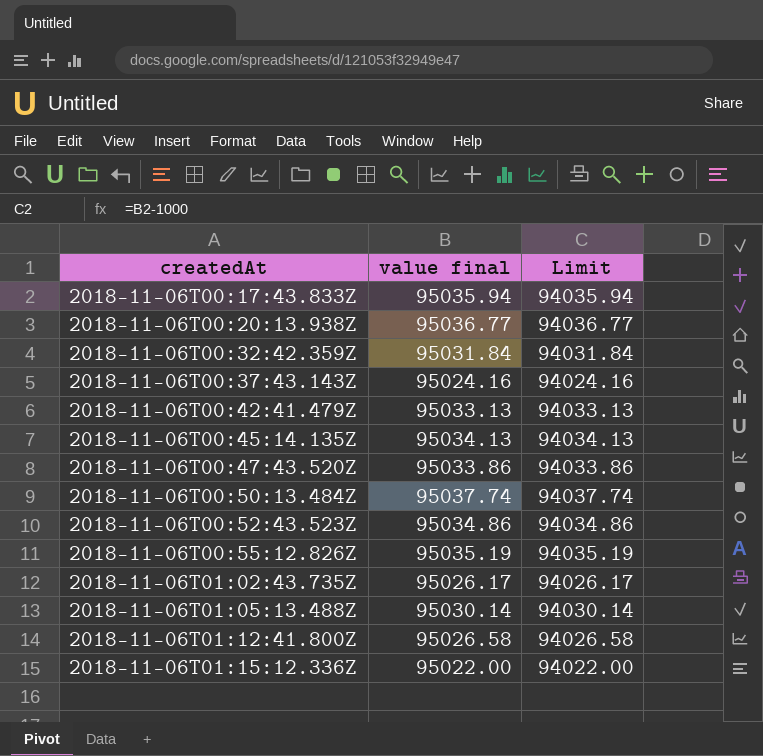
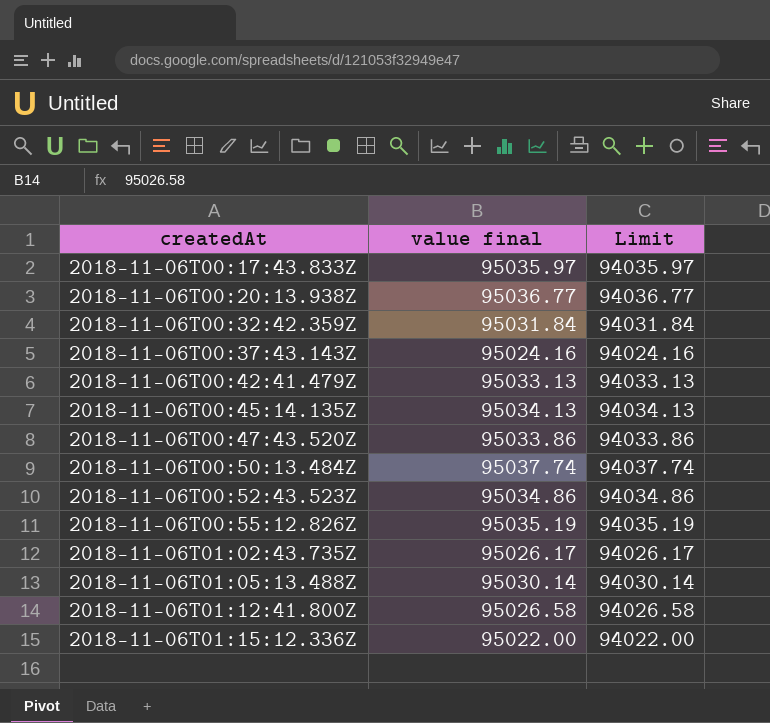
2018-11-06T00:17:43.833Z | value final: 95035.94 -> 95035.97
2018-11-06T00:17:43.833Z | Limit: 94035.94 -> 94035.97

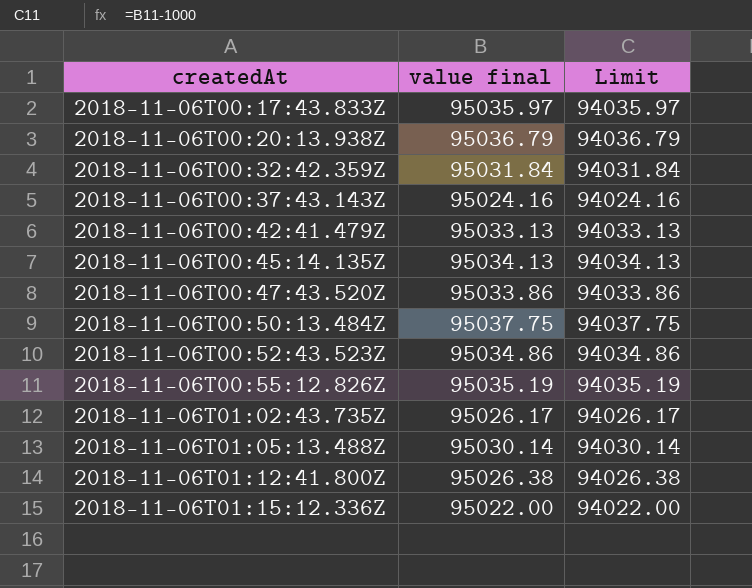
2018-11-06T00:20:13.938Z | value final: 95036.77 -> 95036.79
2018-11-06T00:20:13.938Z | Limit: 94036.77 -> 94036.79
2018-11-06T00:50:13.484Z | value final: 95037.74 -> 95037.75
2018-11-06T00:50:13.484Z | Limit: 94037.74 -> 94037.75
2018-11-06T01:12:41.800Z | value final: 95026.58 -> 95026.38
2018-11-06T01:12:41.800Z | Limit: 94026.58 -> 94026.38

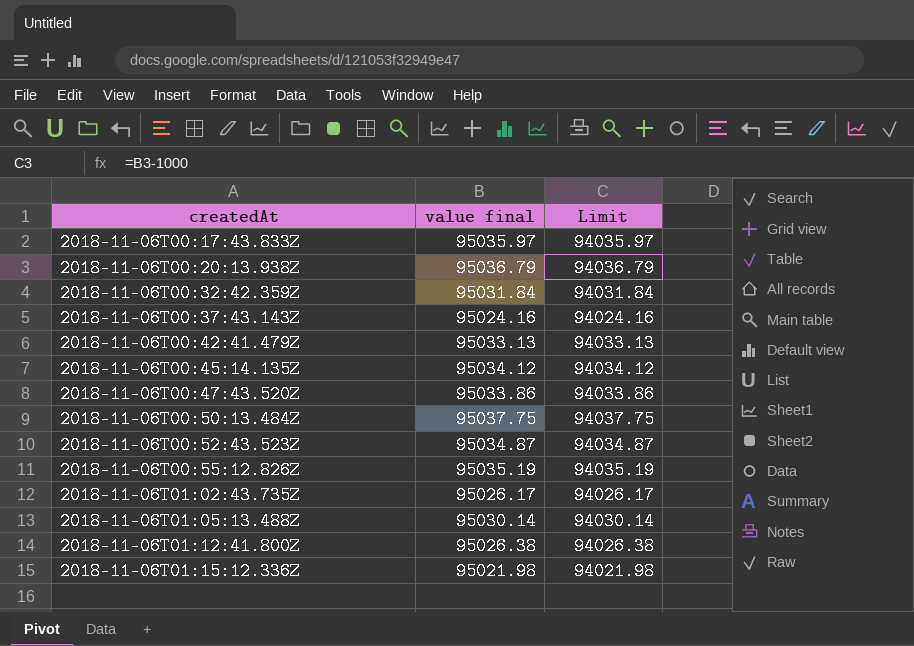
2018-11-06T00:45:14.135Z | value final: 95034.13 -> 95034.12
2018-11-06T00:45:14.135Z | Limit: 94034.13 -> 94034.12
2018-11-06T00:52:43.523Z | value final: 95034.86 -> 95034.87
2018-11-06T00:52:43.523Z | Limit: 94034.86 -> 94034.87
2018-11-06T01:15:12.336Z | value final: 95022.00 -> 95021.98
2018-11-06T01:15:12.336Z | Limit: 94022.00 -> 94021.98

